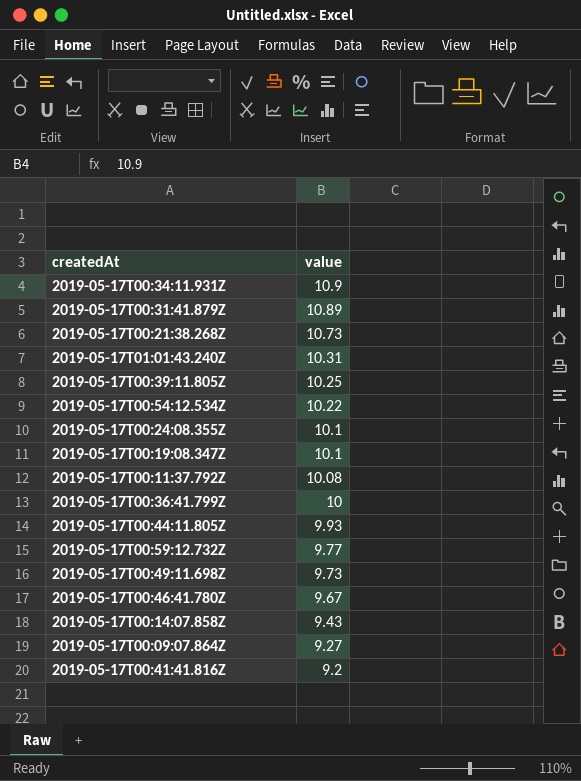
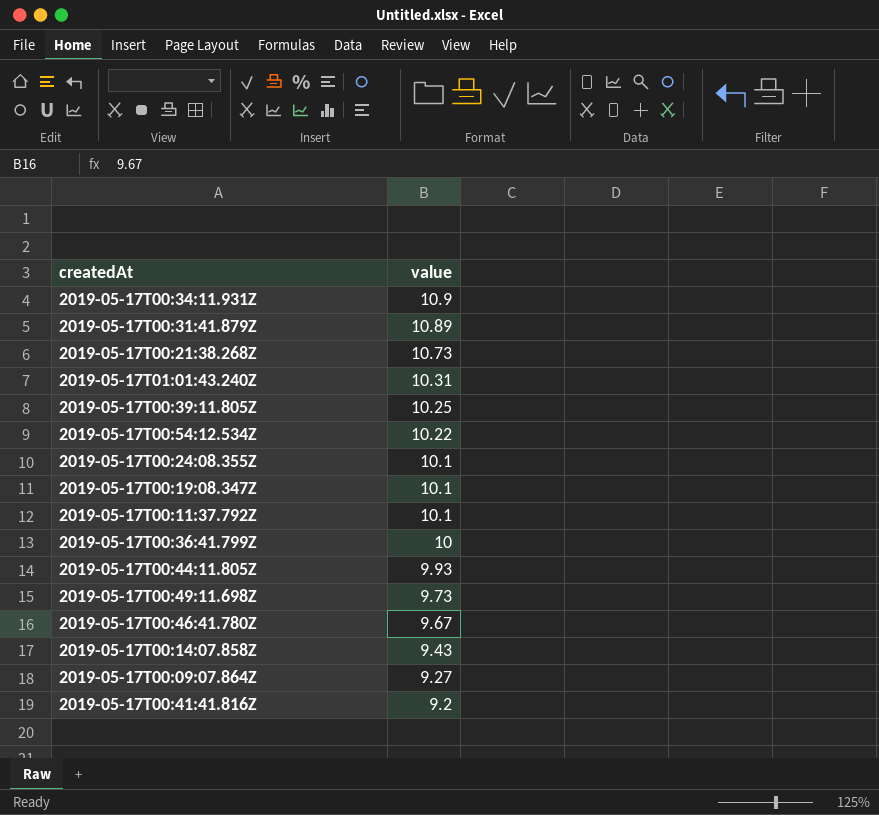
row 2019-05-17T00:59:12.732Z: 9.77 -> none
2019-05-17T00:11:37.792Z | value: 10.08 -> 10.1

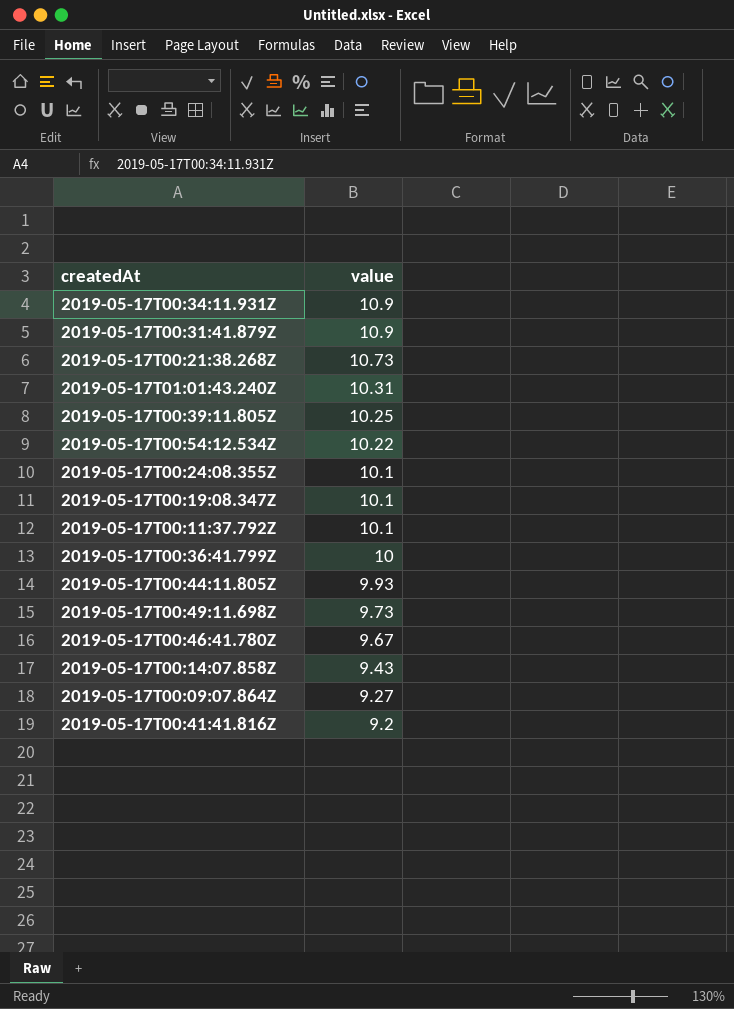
2019-05-17T00:31:41.879Z | value: 10.89 -> 10.9

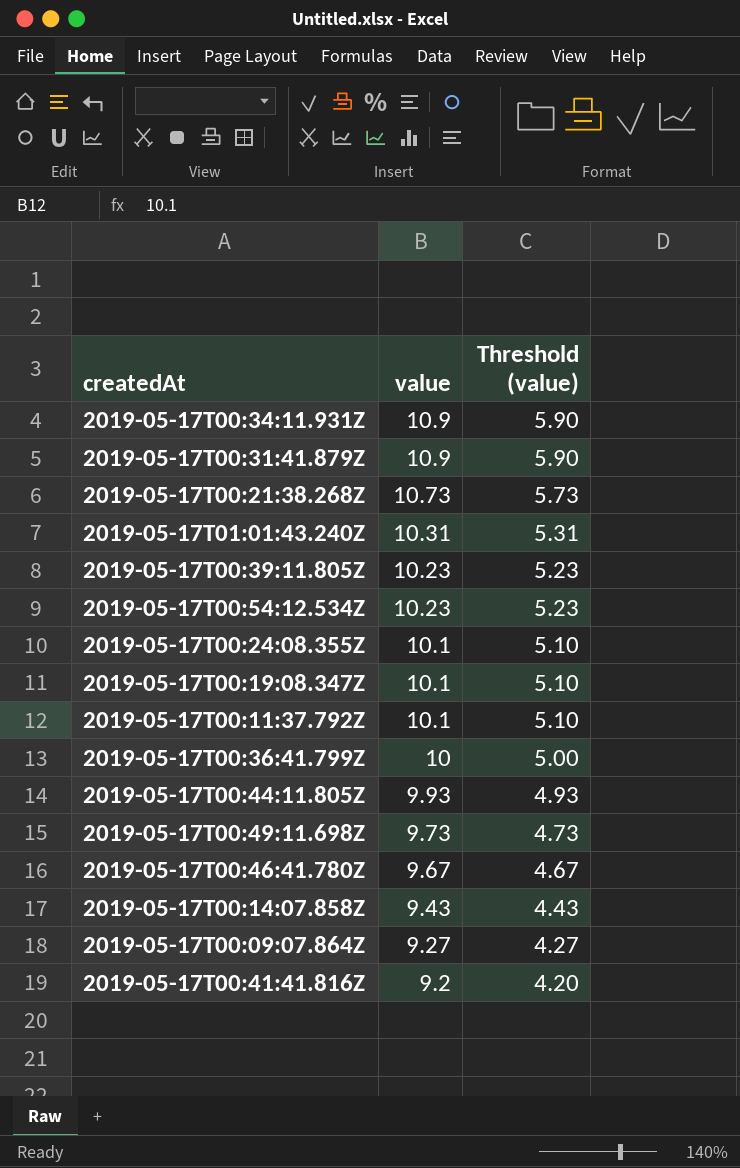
column Threshold (value) | formula: none -> [value] - 5
2019-05-17T00:39:11.805Z | value: 10.25 -> 10.23
2019-05-17T00:54:12.534Z | value: 10.22 -> 10.23

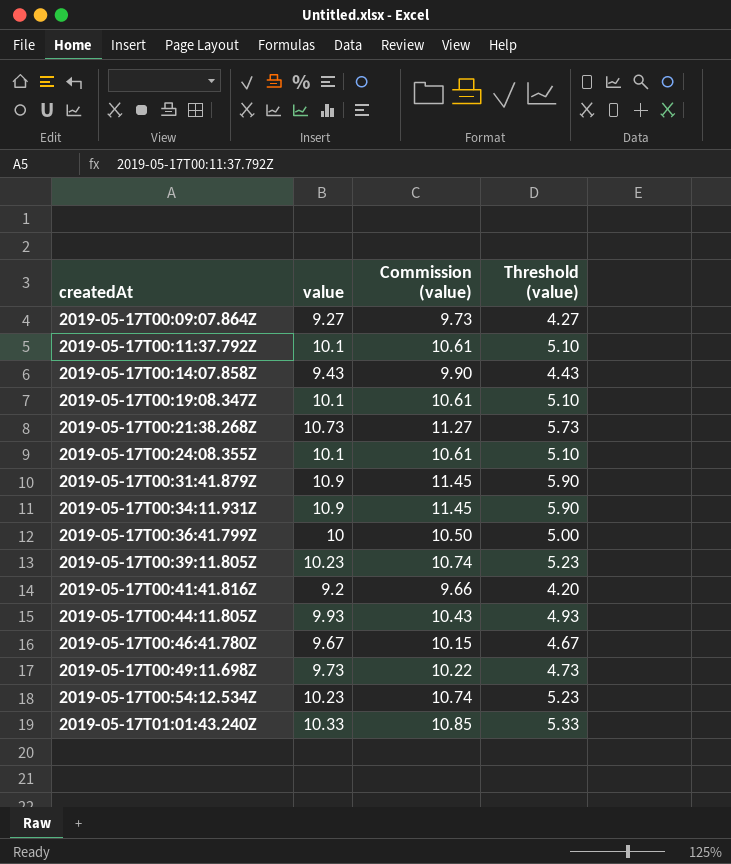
row order: value descending -> createdAt ascending
column Commission (value) | formula: none -> [value] * 1.05
2019-05-17T01:01:43.240Z | value: 10.31 -> 10.33
2019-05-17T01:01:43.240Z | Threshold (value): 5.31 -> 5.33

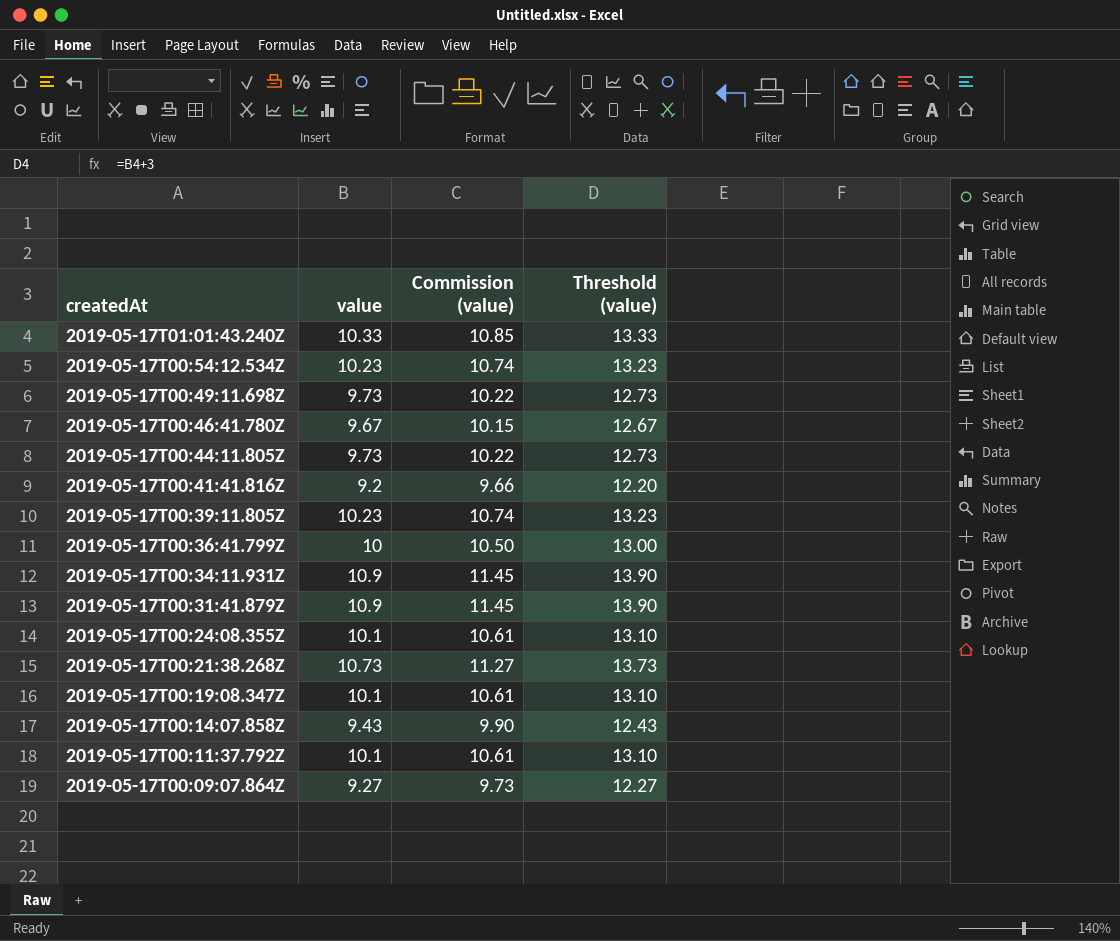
row order: createdAt ascending -> createdAt descending
column Threshold (value) | formula: [value] - 5 -> [value] + 3
2019-05-17T00:44:11.805Z | value: 9.93 -> 9.73
2019-05-17T00:44:11.805Z | Commission (value): 10.43 -> 10.22

